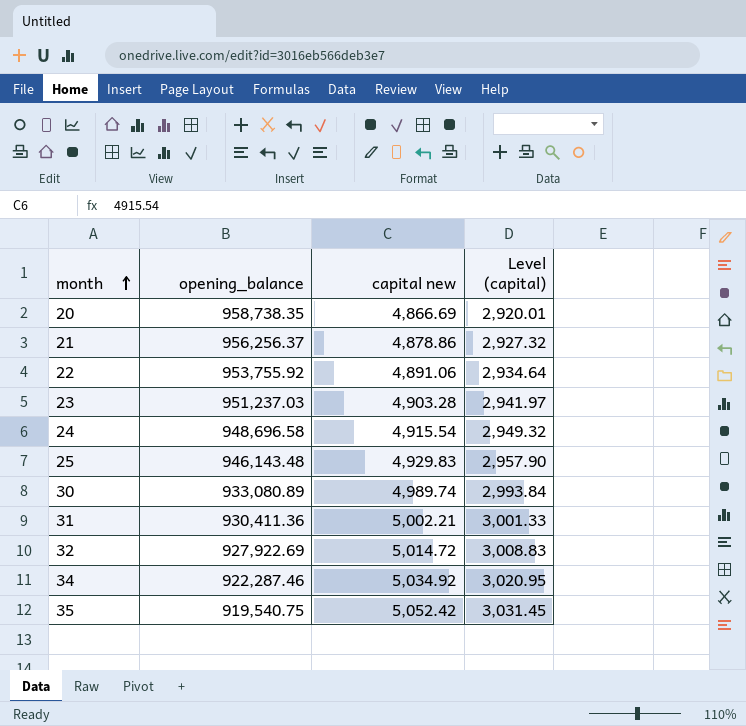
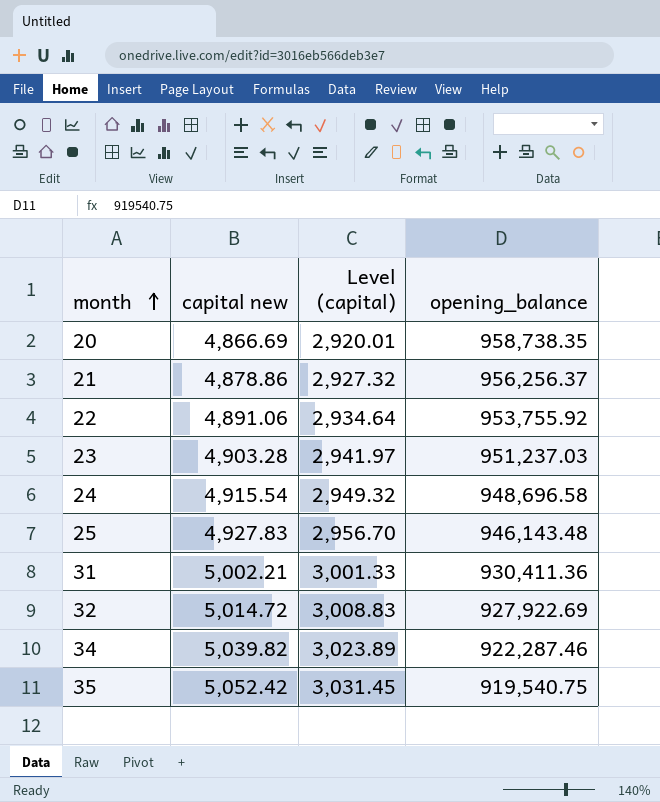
column opening_balance | position: 2 -> 4
row 30: 933,080.89 | 4,989.74 | 2,993.84 -> none
25 | capital new: 4,929.83 -> 4,927.83
25 | Level (capital): 2,957.90 -> 2,956.70
34 | capital new: 5,034.92 -> 5,039.82
34 | Level (capital): 3,020.95 -> 3,023.89

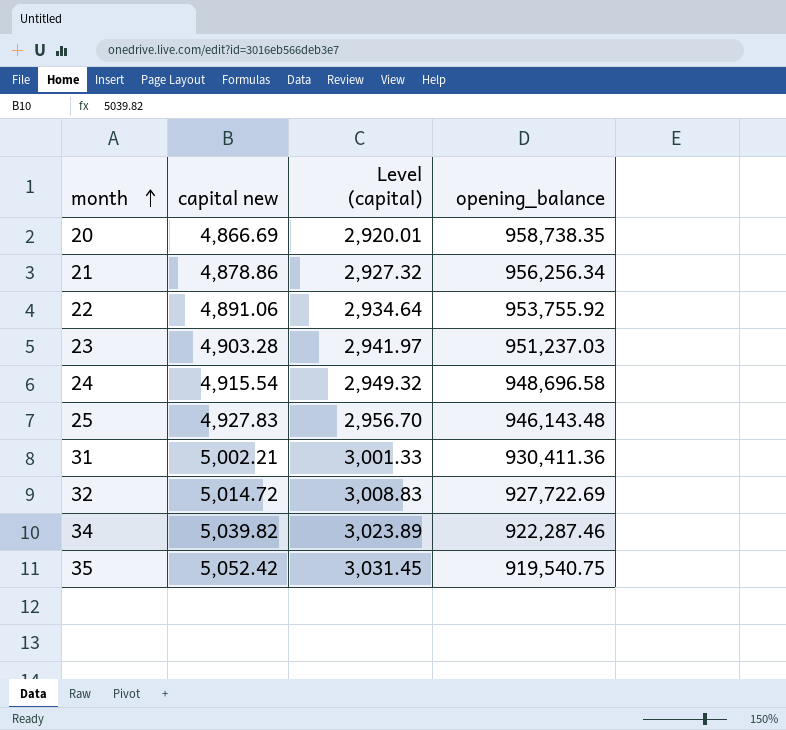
21 | opening_balance: 956,256.37 -> 956,256.34
32 | opening_balance: 927,922.69 -> 927,722.69

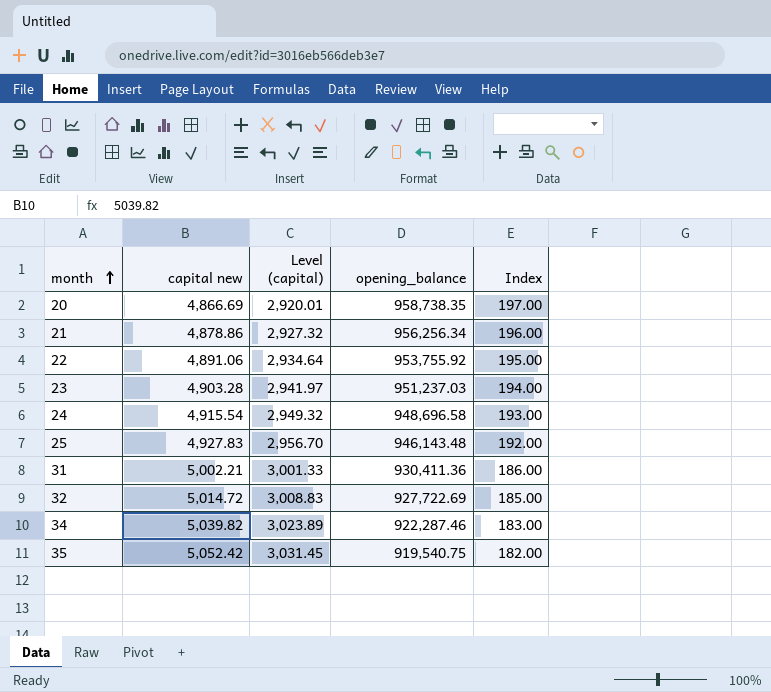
column Index | formula: none -> [opening_balance] / [capital new]

